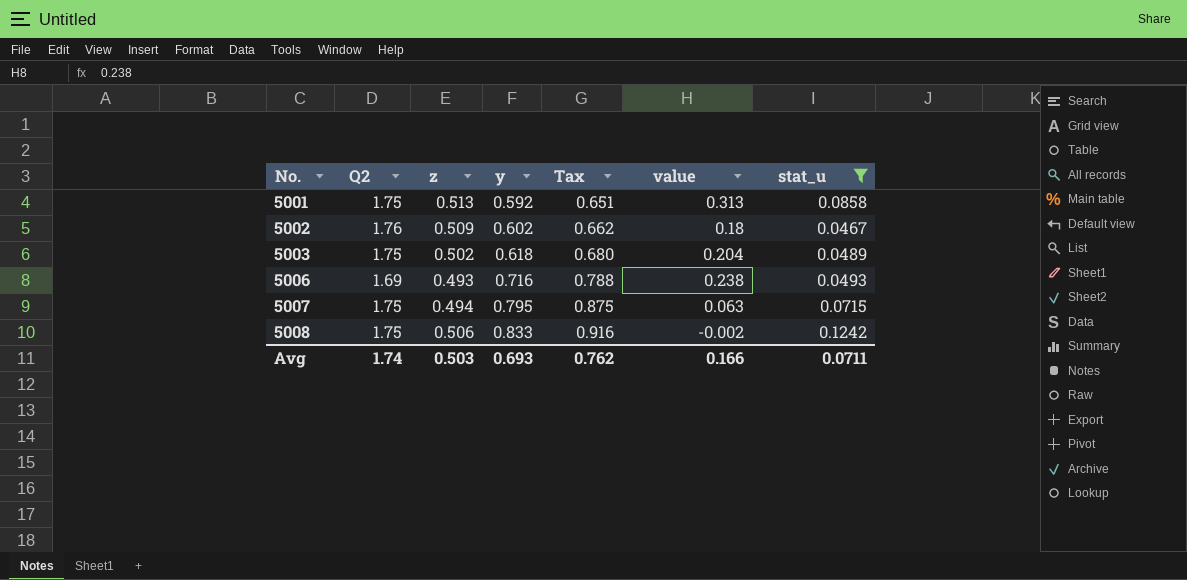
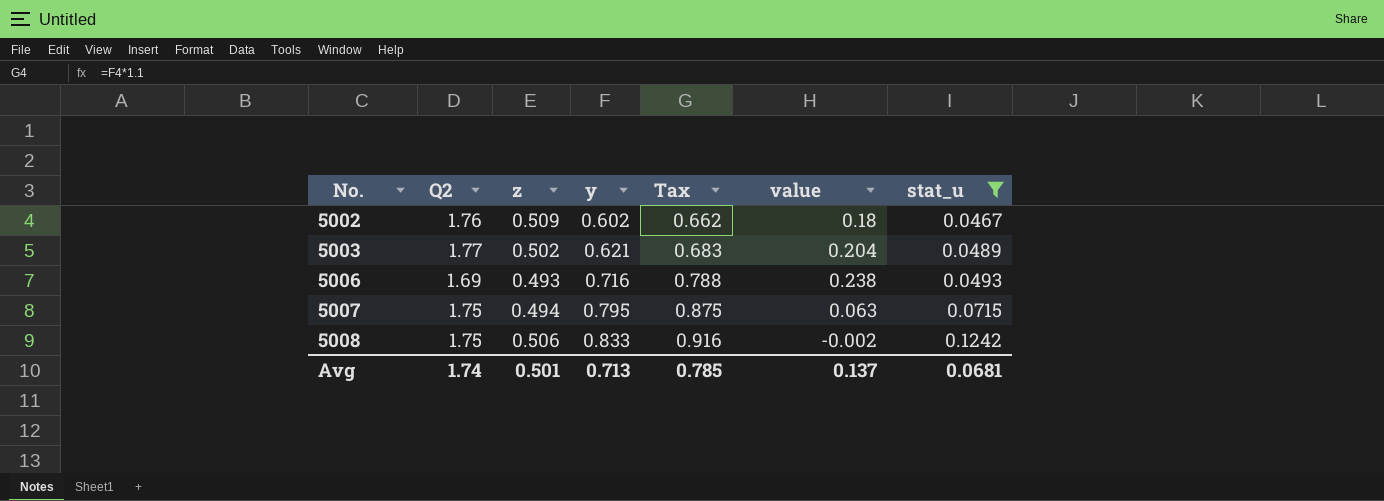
row 5001: 1.75 | 0.513 | 0.592 | 0.651 | 0.313 | 0.0858 -> none
5003 | Q2: 1.75 -> 1.77
5003 | y: 0.618 -> 0.621
5003 | Tax: 0.680 -> 0.683
Avg | z: 0.503 -> 0.501
Avg | y: 0.693 -> 0.713
Avg | Tax: 0.762 -> 0.785
Avg | value: 0.166 -> 0.137
Avg | stat_u: 0.0711 -> 0.0681

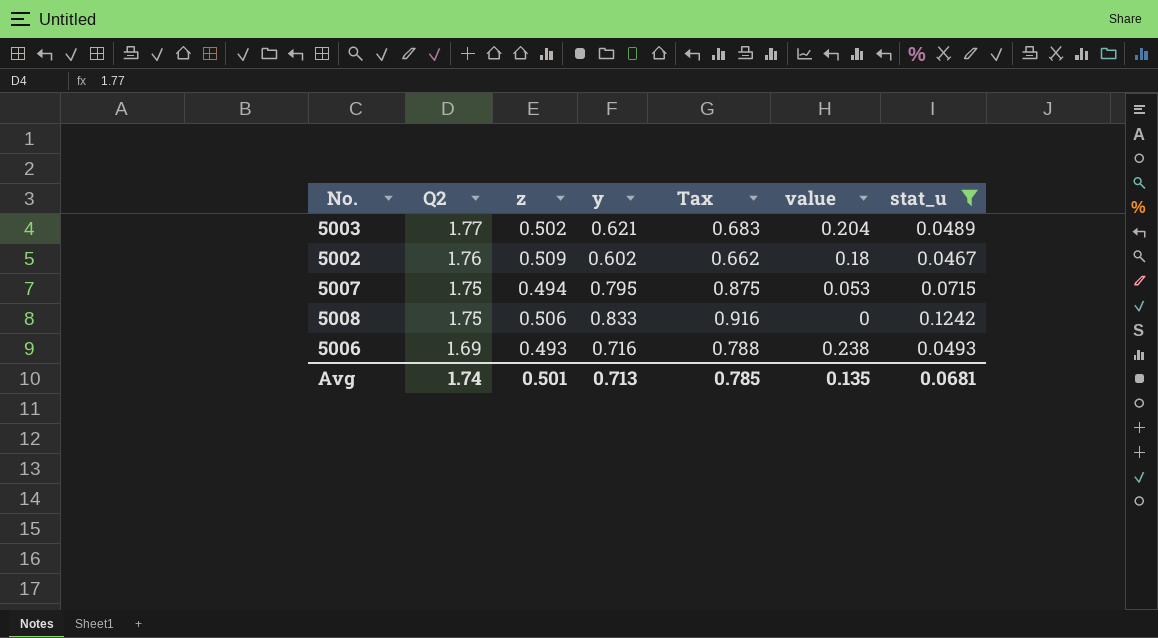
row order: No. ascending -> Q2 descending
5007 | value: 0.063 -> 0.053
5008 | value: -0.002 -> 0
Avg | value: 0.137 -> 0.135

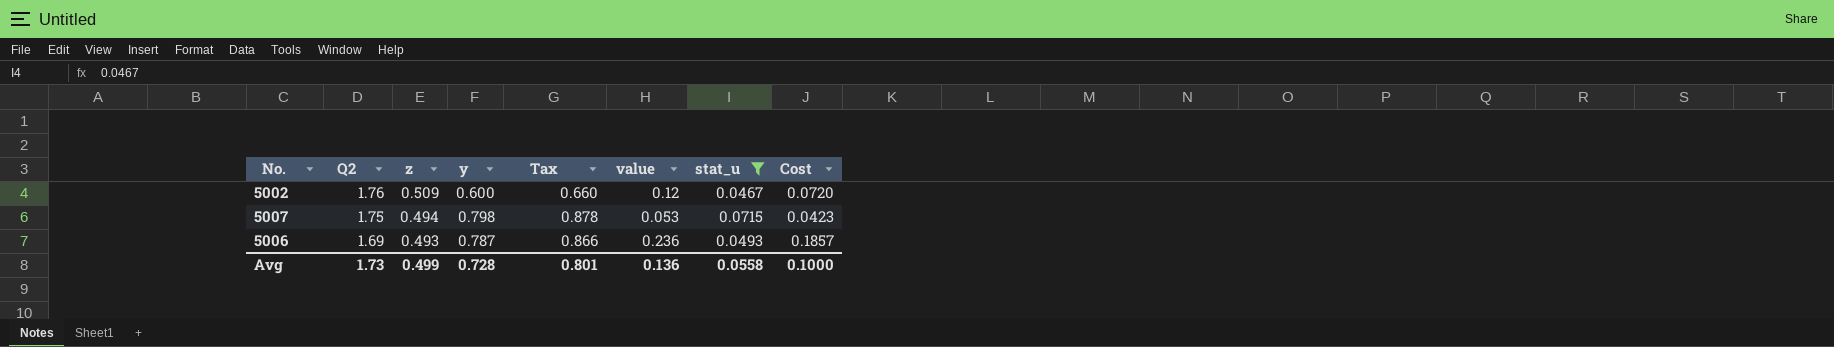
column Cost | formula: none -> [y] * [value]
row 5003: 1.77 | 0.502 | 0.621 | 0.683 | 0.204 | 0.0489 -> none
row 5008: 1.75 | 0.506 | 0.833 | 0.916 | 0 | 0.1242 -> none
5002 | y: 0.602 -> 0.600
5002 | Tax: 0.662 -> 0.660
5002 | value: 0.18 -> 0.12
5007 | y: 0.795 -> 0.798
5007 | Tax: 0.875 -> 0.878
5006 | y: 0.716 -> 0.787
5006 | Tax: 0.788 -> 0.866
5006 | value: 0.238 -> 0.236
Avg | Q2: 1.74 -> 1.73
Avg | z: 0.501 -> 0.499
Avg | y: 0.713 -> 0.728
Avg | Tax: 0.785 -> 0.801
Avg | value: 0.135 -> 0.136
Avg | stat_u: 0.0681 -> 0.0558

